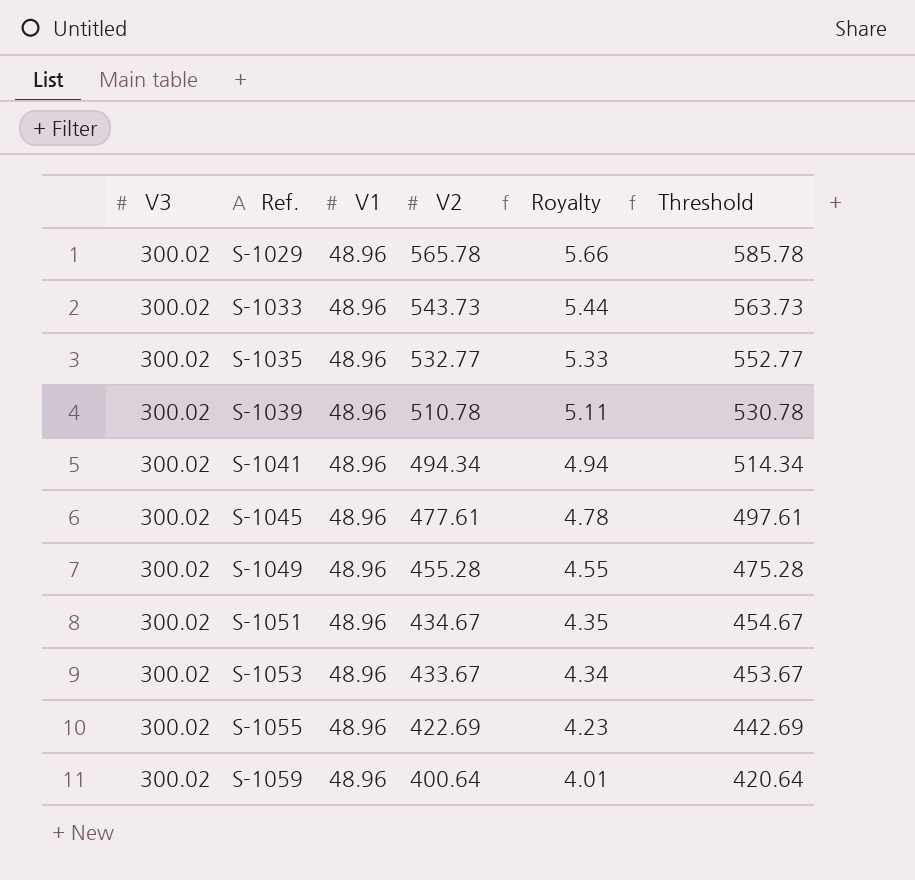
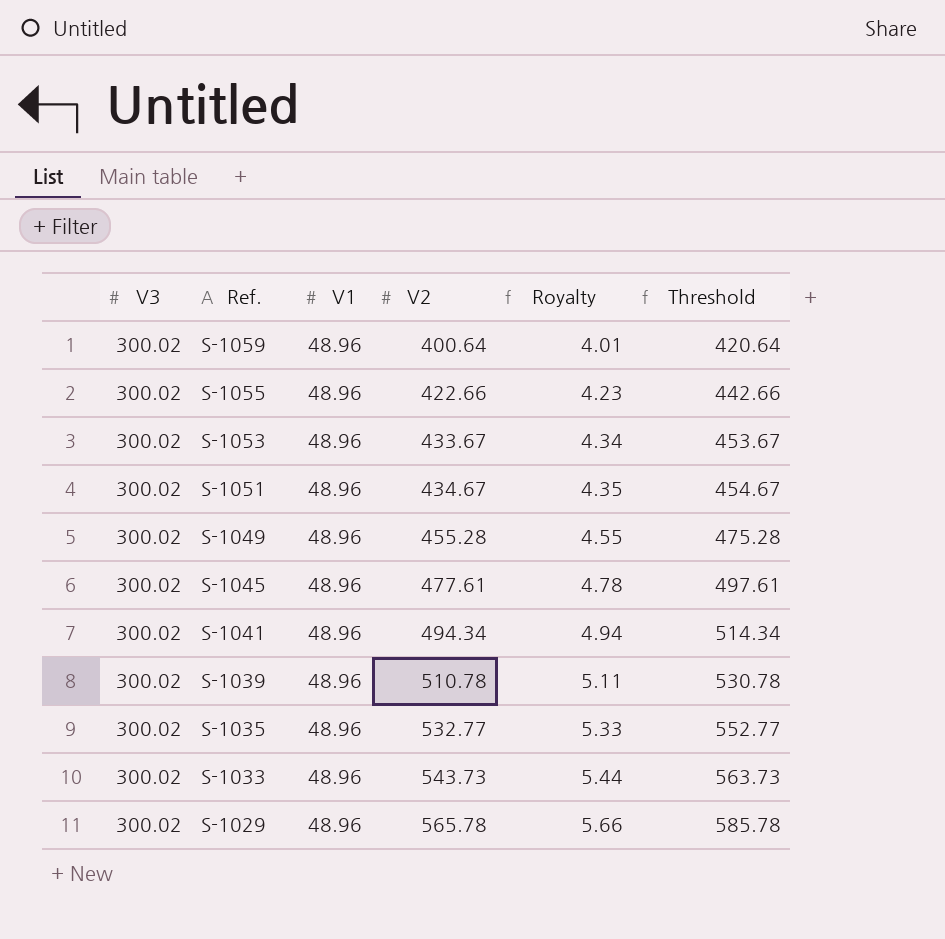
row order: Ref. ascending -> Ref. descending
S-1055 | V2: 422.69 -> 422.66
S-1055 | Threshold: 442.69 -> 442.66

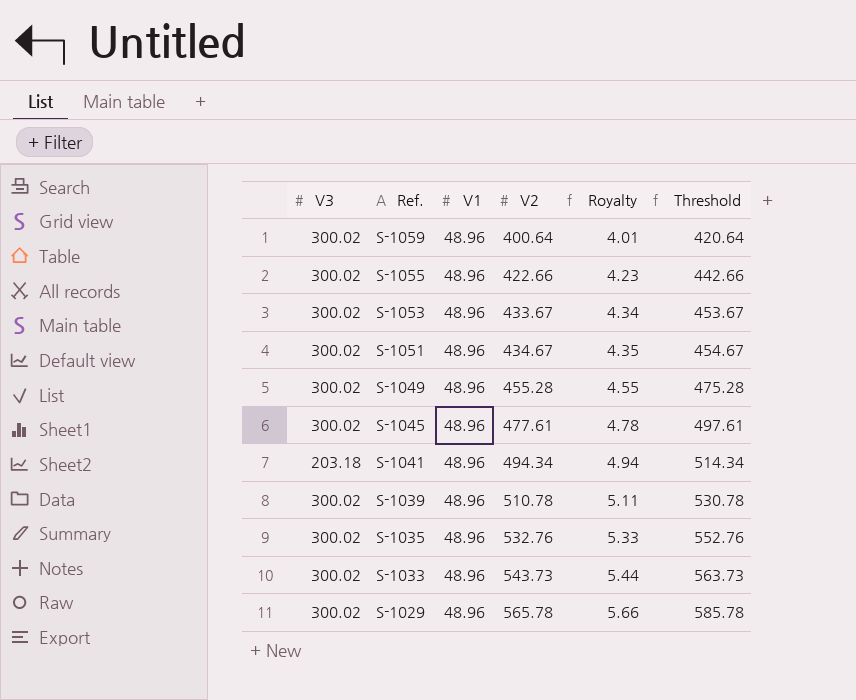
S-1041 | V3: 300.02 -> 203.18
S-1035 | V2: 532.77 -> 532.76
S-1035 | Threshold: 552.77 -> 552.76

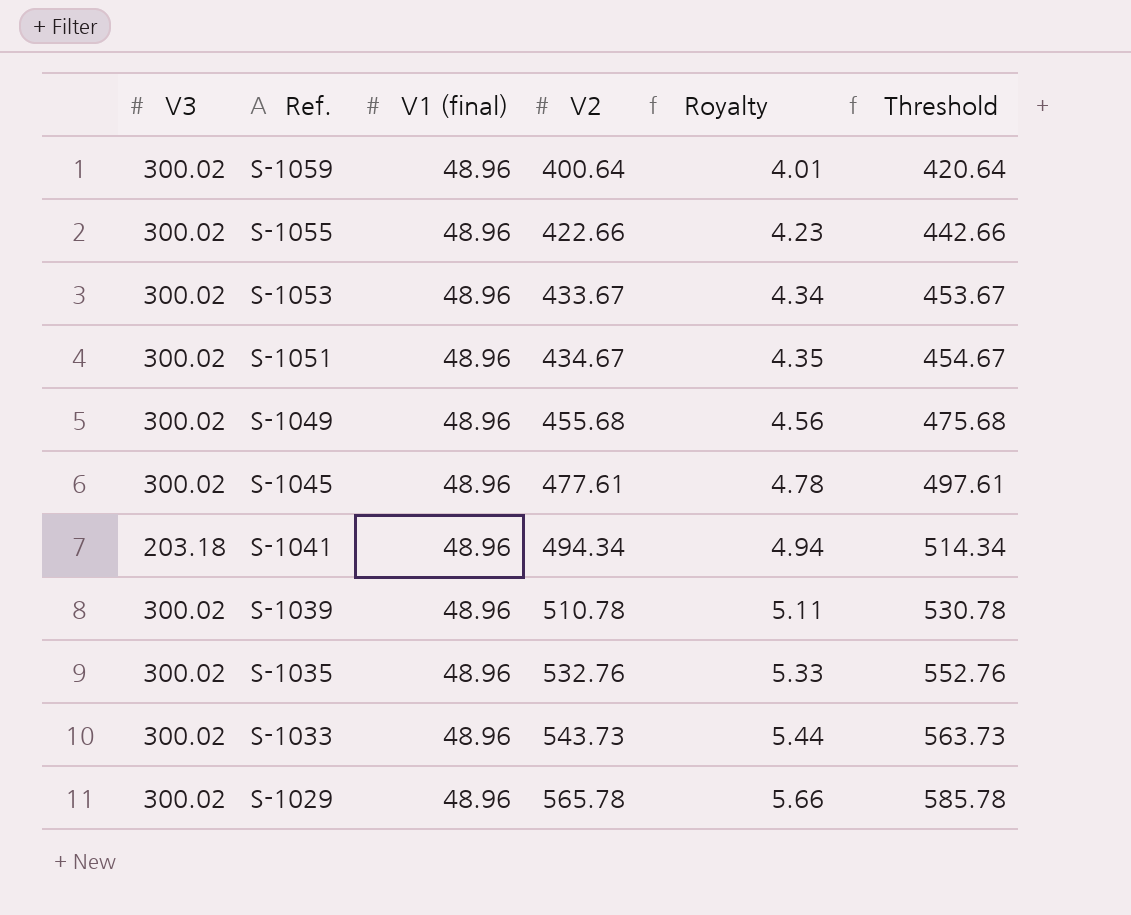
column name: V1 -> V1 (final)
S-1049 | V2: 455.28 -> 455.68
S-1049 | Royalty: 4.55 -> 4.56
S-1049 | Threshold: 475.28 -> 475.68

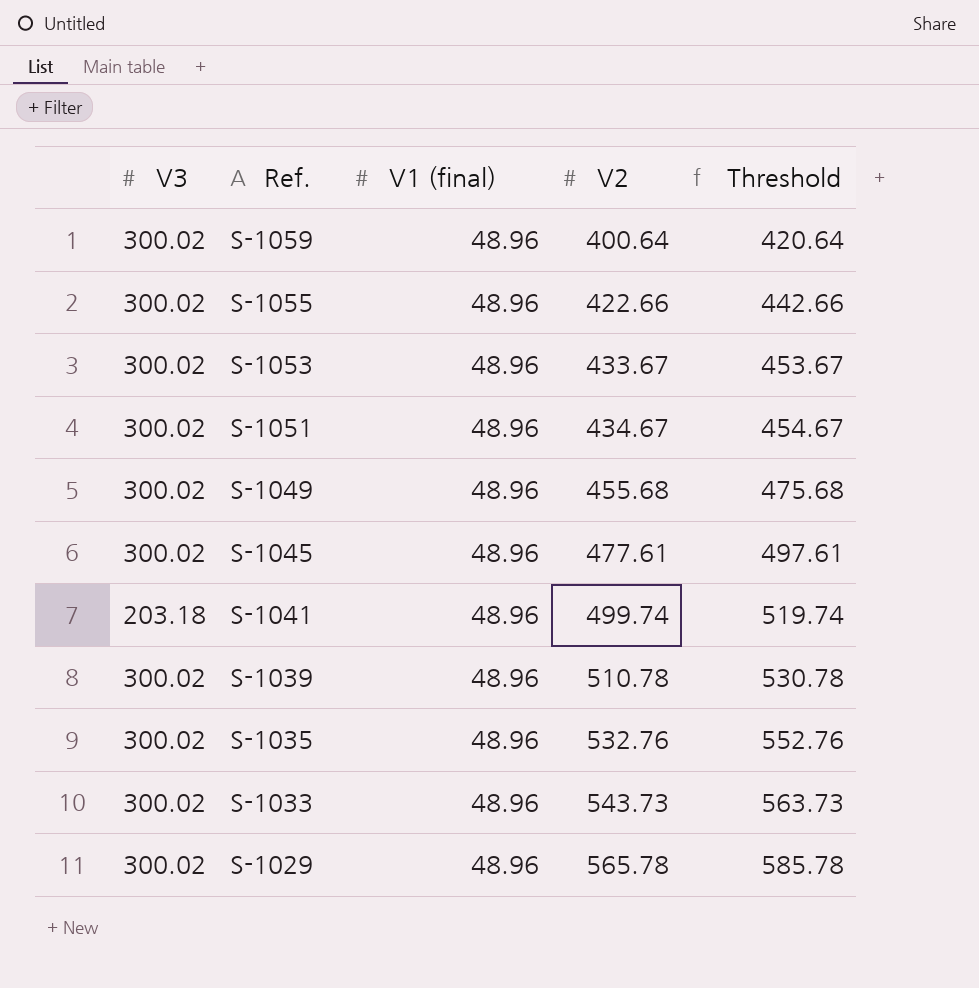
column Royalty | formula: [V2] * 0.01 -> none
S-1041 | V2: 494.34 -> 499.74
S-1041 | Threshold: 514.34 -> 519.74

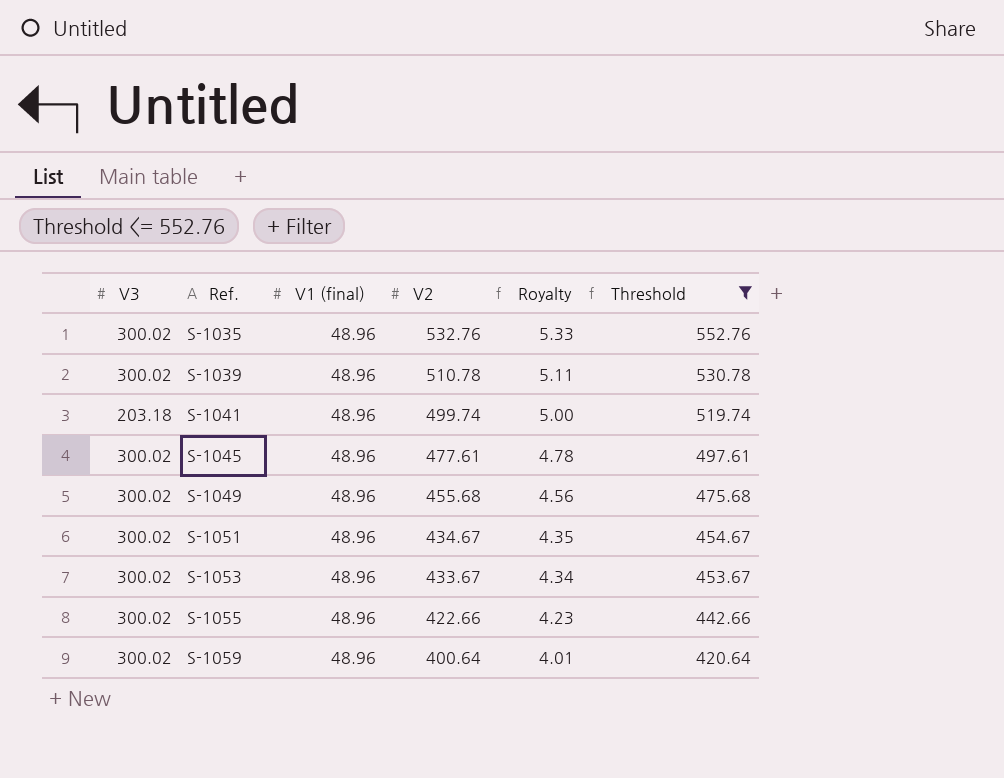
filter: none -> Threshold <= 552.76
row order: Ref. descending -> Ref. ascending
column Royalty | formula: none -> [V2] * 0.01

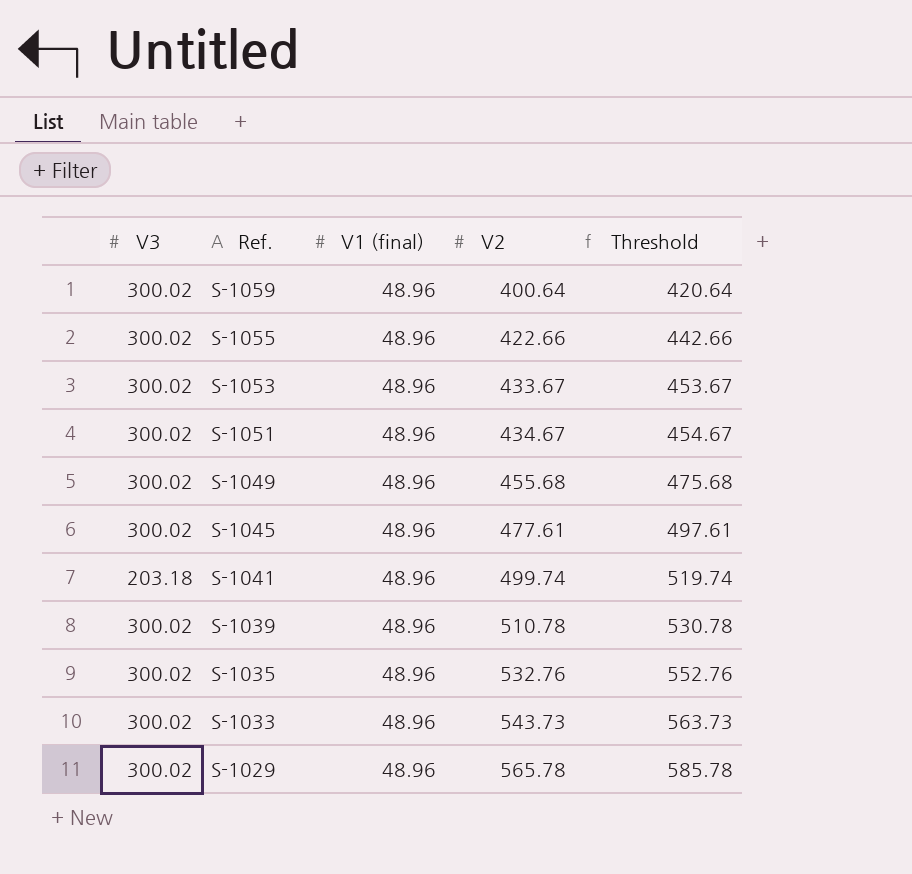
filter: Threshold <= 552.76 -> none
row order: Ref. ascending -> Ref. descending
column Royalty | formula: [V2] * 0.01 -> none

